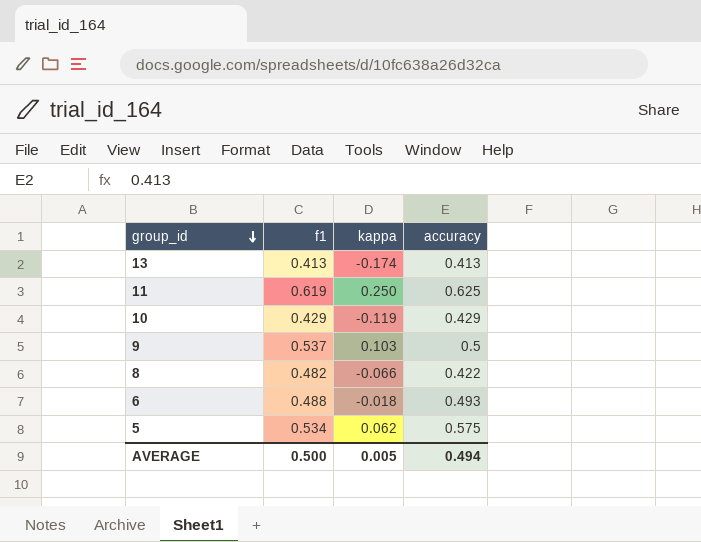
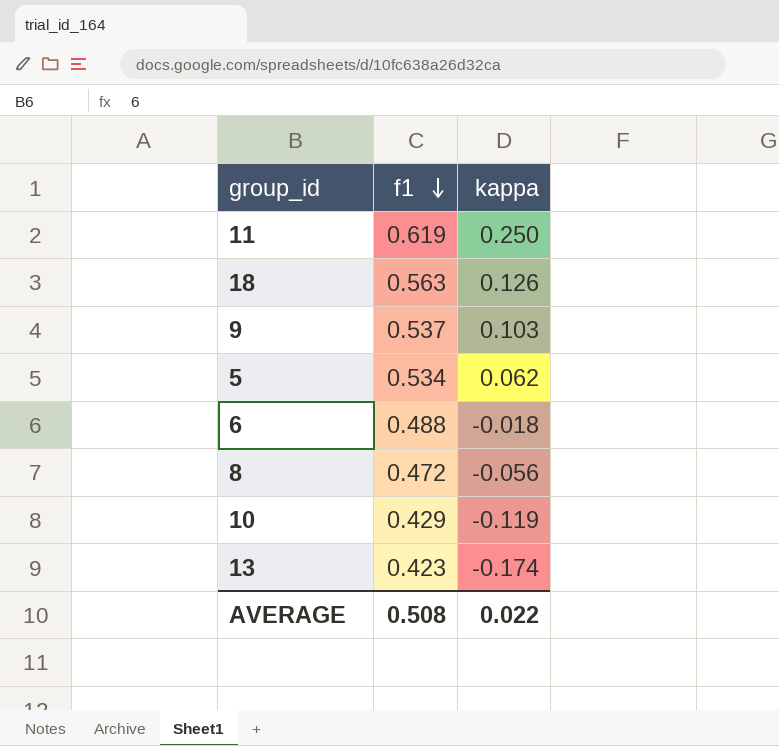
row order: group_id descending -> f1 descending
column accuracy | position: 4 -> none
row 18: none -> 0.563 | 0.126
8 | f1: 0.482 -> 0.472
8 | kappa: -0.066 -> -0.056
13 | f1: 0.413 -> 0.423
AVERAGE | f1: 0.500 -> 0.508
AVERAGE | kappa: 0.005 -> 0.022

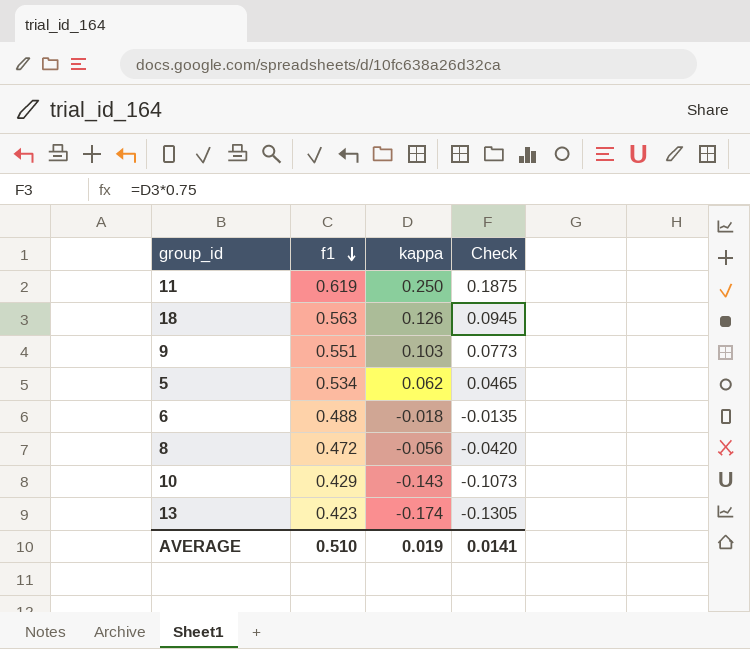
column Check | formula: none -> [kappa] * 0.75
9 | f1: 0.537 -> 0.551
10 | kappa: -0.119 -> -0.143
AVERAGE | f1: 0.508 -> 0.510
AVERAGE | kappa: 0.022 -> 0.019

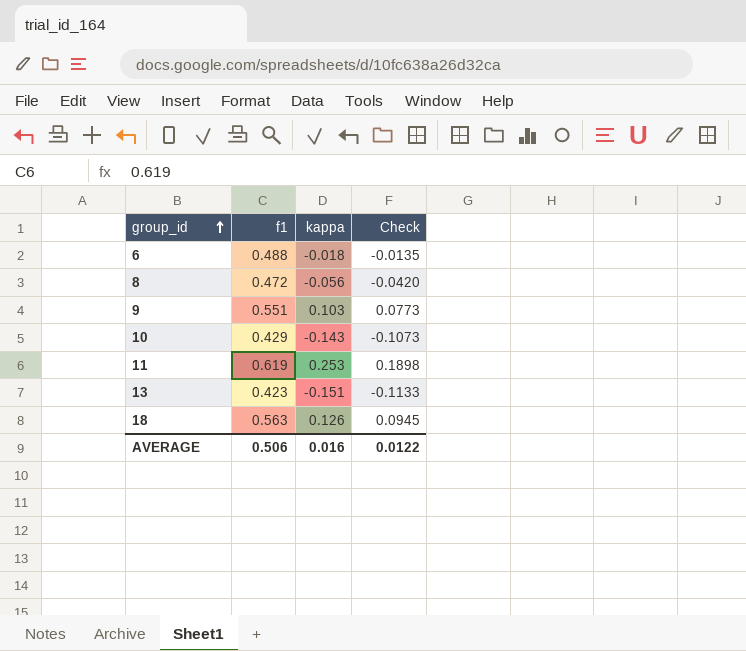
row order: f1 descending -> group_id ascending
row 5: 0.534 | 0.062 | 0.0465 -> none
11 | kappa: 0.250 -> 0.253
11 | Check: 0.1875 -> 0.1898
13 | kappa: -0.174 -> -0.151
13 | Check: -0.1305 -> -0.1133
AVERAGE | f1: 0.510 -> 0.506
AVERAGE | kappa: 0.019 -> 0.016
AVERAGE | Check: 0.0141 -> 0.0122

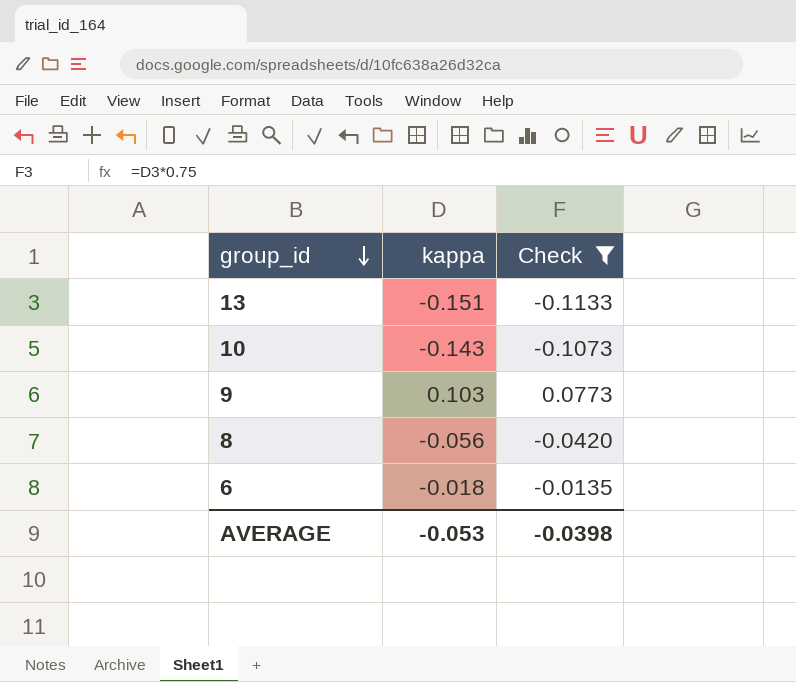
filter: none -> Check <= 0.0773
row order: group_id ascending -> group_id descending
column f1 | position: 2 -> none
AVERAGE | kappa: 0.016 -> -0.053
AVERAGE | Check: 0.0122 -> -0.0398

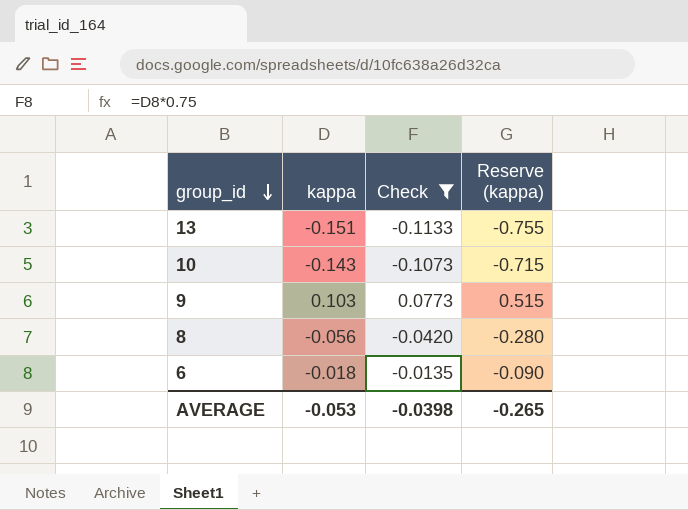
column Reserve (kappa) | formula: none -> [kappa] * 5

